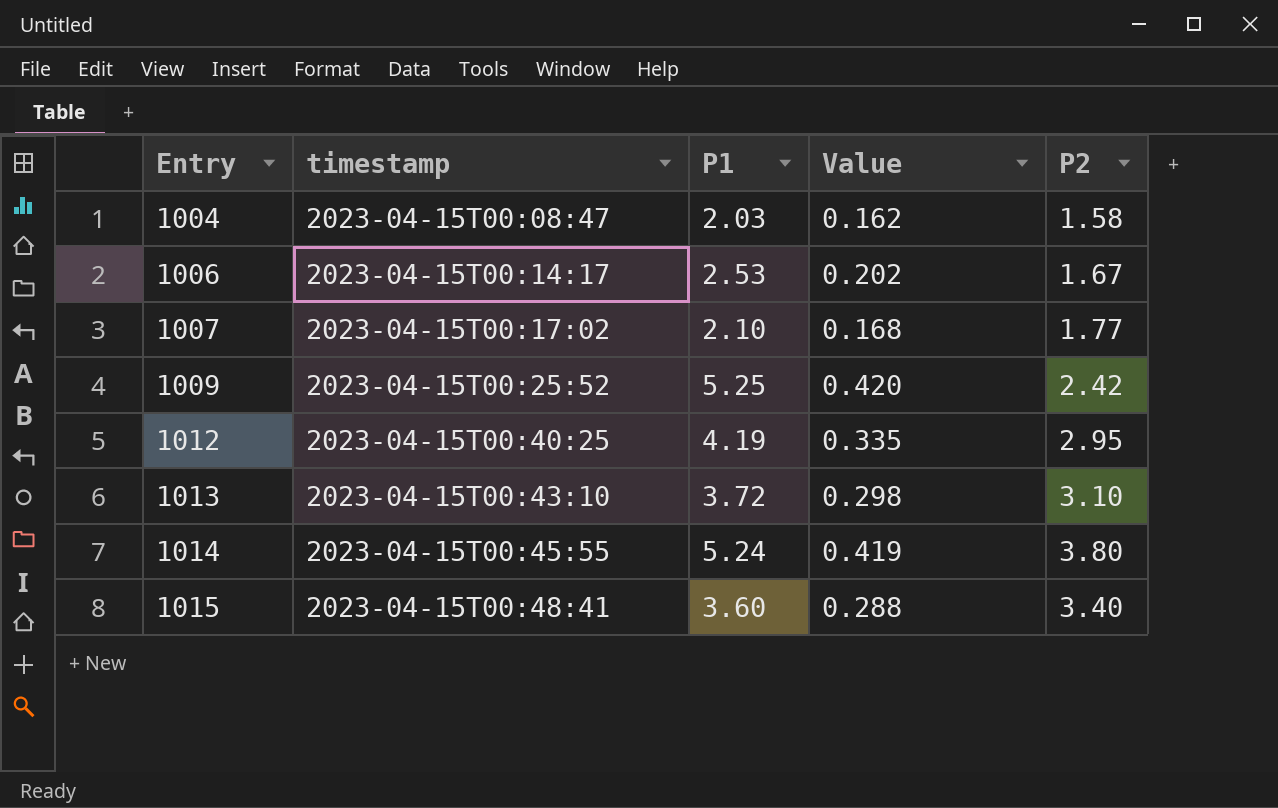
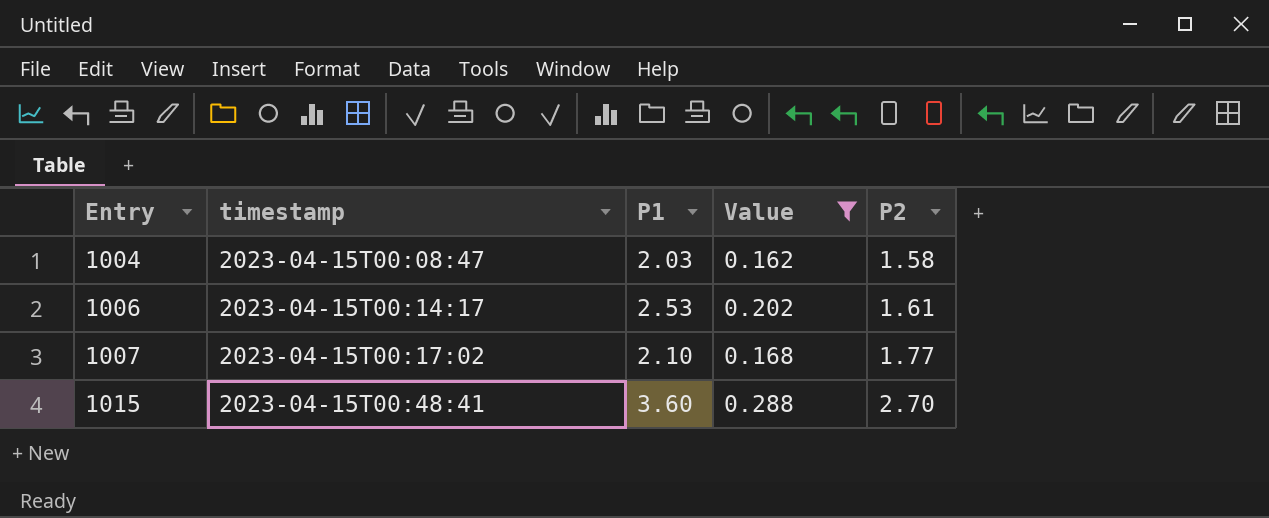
filter: none -> Value <= 0.288
1006 | P2: 1.67 -> 1.61
1015 | P2: 3.40 -> 2.70

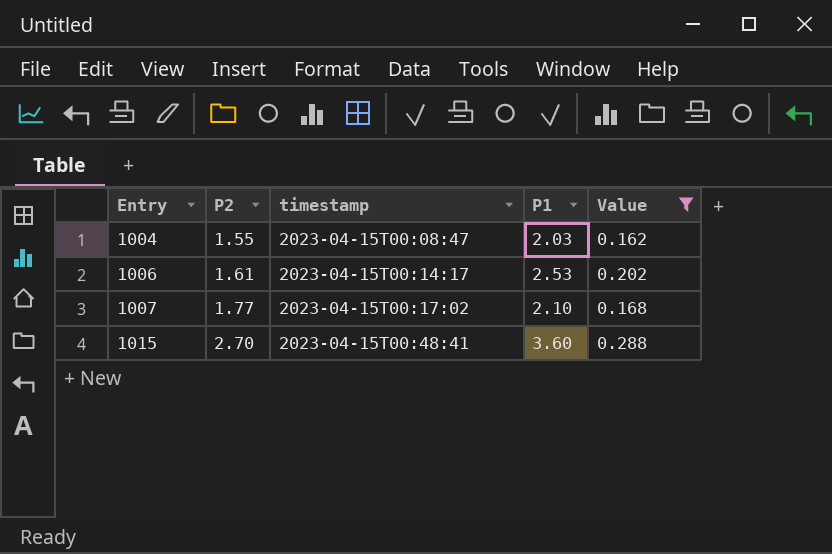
column P2 | position: 5 -> 2
1004 | P2: 1.58 -> 1.55

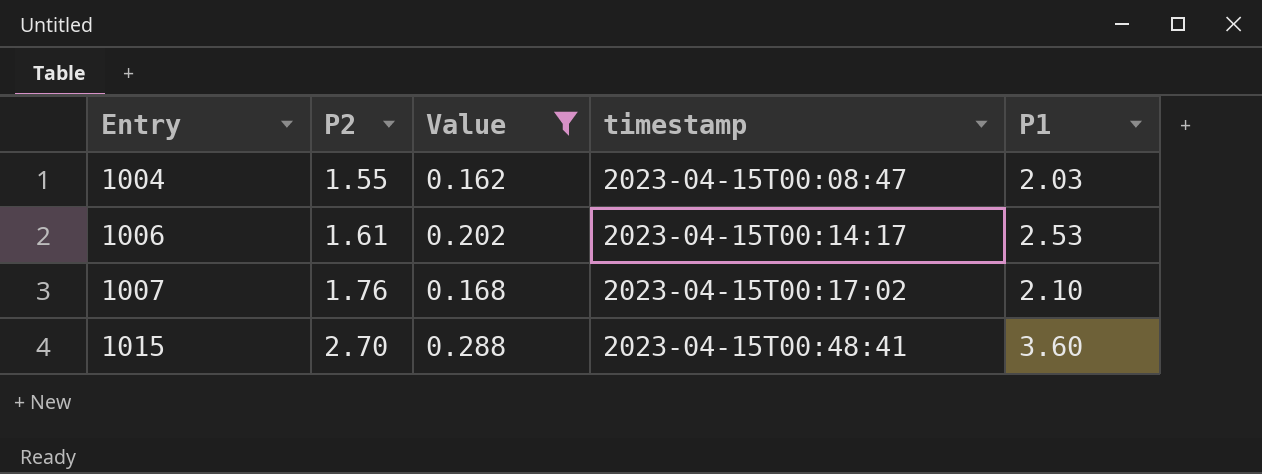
column Value | position: 5 -> 3
1007 | P2: 1.77 -> 1.76

